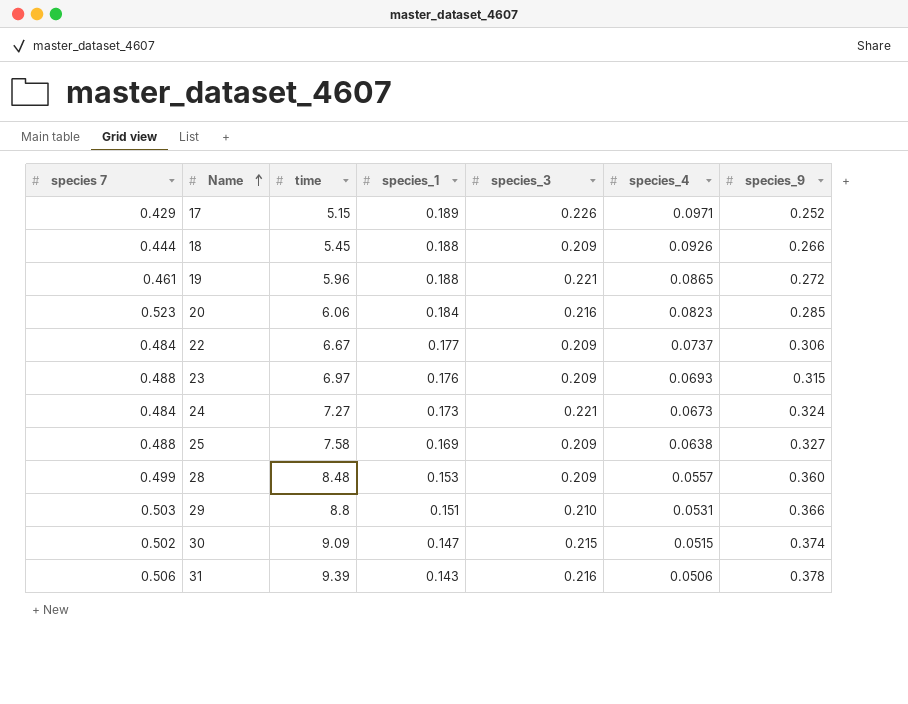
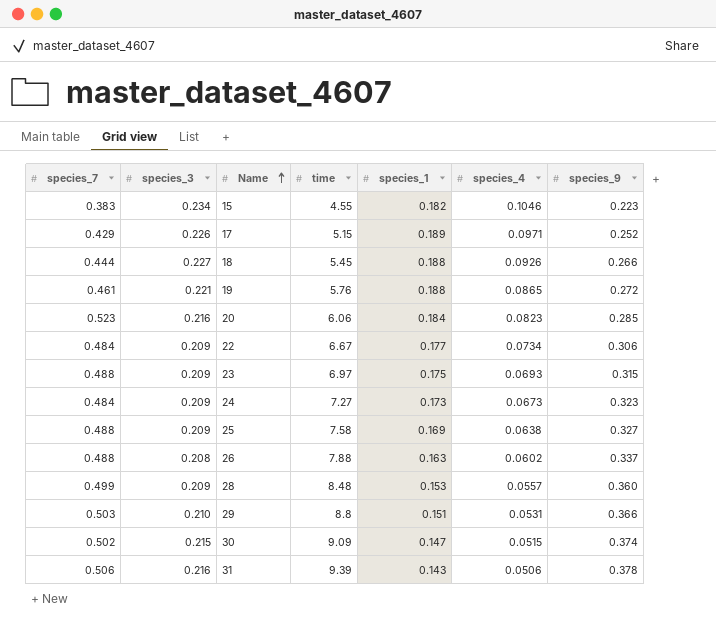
column name: species 7 -> species_7
column species_3 | position: 5 -> 2
row 15: none -> 0.383 | 0.234 | 4.55 | 0.182 | 0.1046 | 0.223
18 | species_3: 0.209 -> 0.227
19 | time: 5.96 -> 5.76
22 | species_4: 0.0737 -> 0.0734
23 | species_1: 0.176 -> 0.175
24 | species_3: 0.221 -> 0.209
24 | species_9: 0.324 -> 0.323
row 26: none -> 0.488 | 0.208 | 7.88 | 0.163 | 0.0602 | 0.337

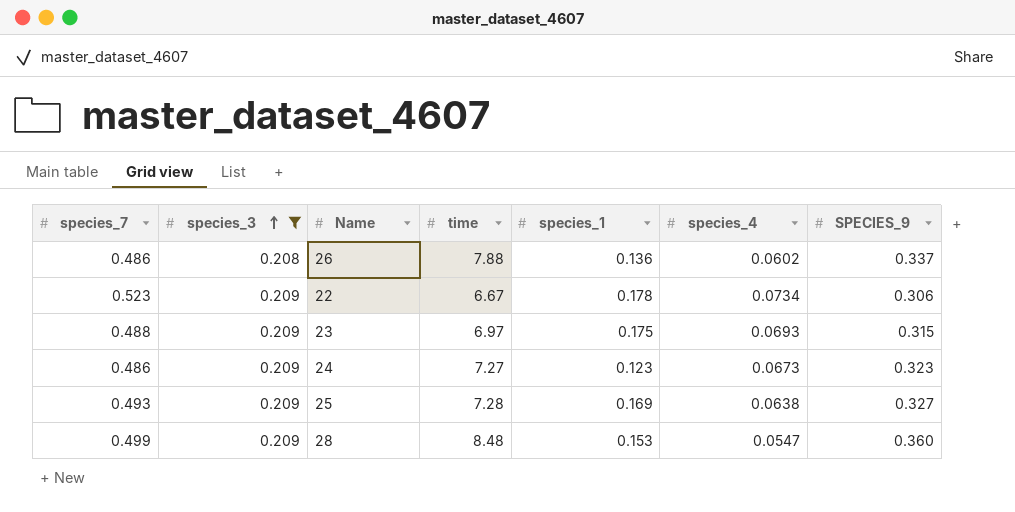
filter: none -> species_3 <= 0.209
row order: Name ascending -> species_3 ascending
column name: species_9 -> SPECIES_9
26 | species_7: 0.488 -> 0.486
26 | species_1: 0.163 -> 0.136
22 | species_7: 0.484 -> 0.523
22 | species_1: 0.177 -> 0.178
24 | species_7: 0.484 -> 0.486
24 | species_1: 0.173 -> 0.123
25 | species_7: 0.488 -> 0.493
25 | time: 7.58 -> 7.28
28 | species_4: 0.0557 -> 0.0547

